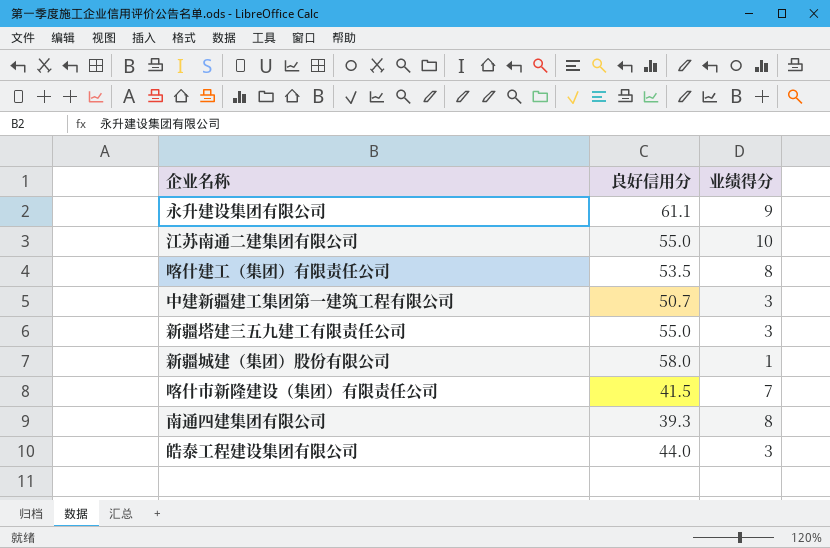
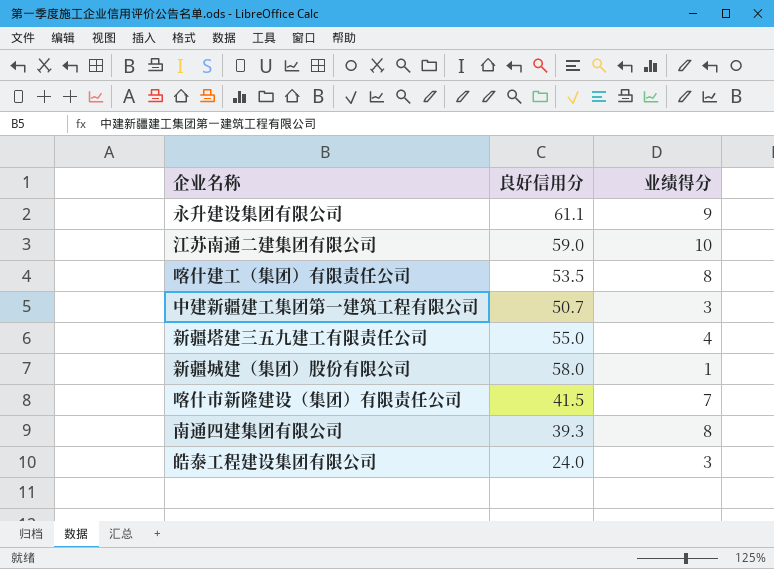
江苏南通二建集团有限公司 | 良好信用分: 55.0 -> 59.0
新疆塔建三五九建工有限责任公司 | 业绩得分: 3 -> 4
皓泰工程建设集团有限公司 | 良好信用分: 44.0 -> 24.0

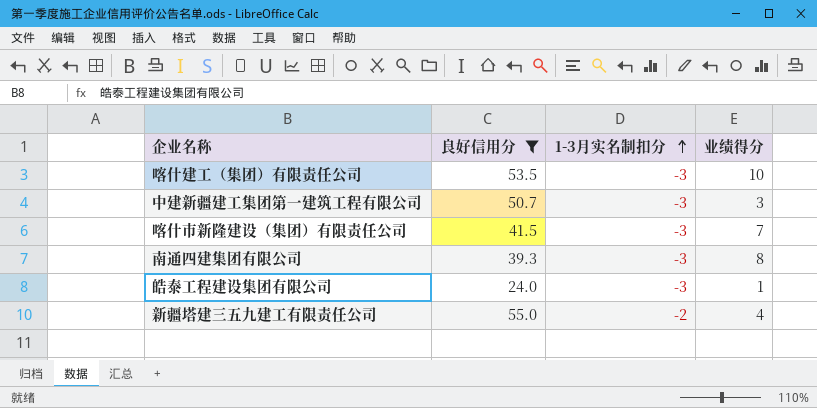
filter: none -> 良好信用分 <= 55.0
row order: none -> 1-3月实名制扣分 ascending
column 1-3月实名制扣分 | position: none -> 3
喀什建工（集团）有限责任公司 | 业绩得分: 8 -> 10
皓泰工程建设集团有限公司 | 业绩得分: 3 -> 1

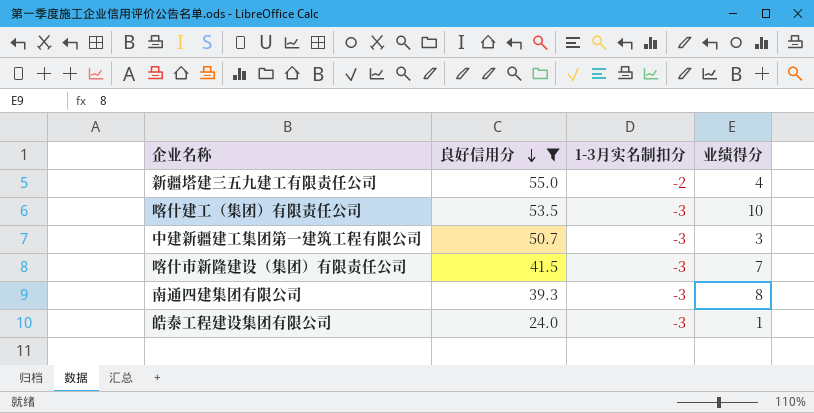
row order: 1-3月实名制扣分 ascending -> 良好信用分 descending

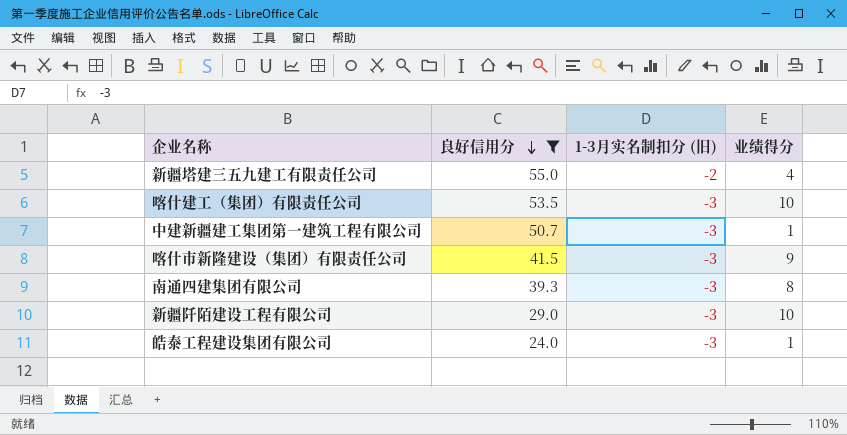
column name: 1-3月实名制扣分 -> 1-3月实名制扣分 (旧)
中建新疆建工集团第一建筑工程有限公司 | 业绩得分: 3 -> 1
喀什市新隆建设（集团）有限责任公司 | 业绩得分: 7 -> 9
row 新疆阡陌建设工程有限公司: none -> 29.0 | -3 | 10

